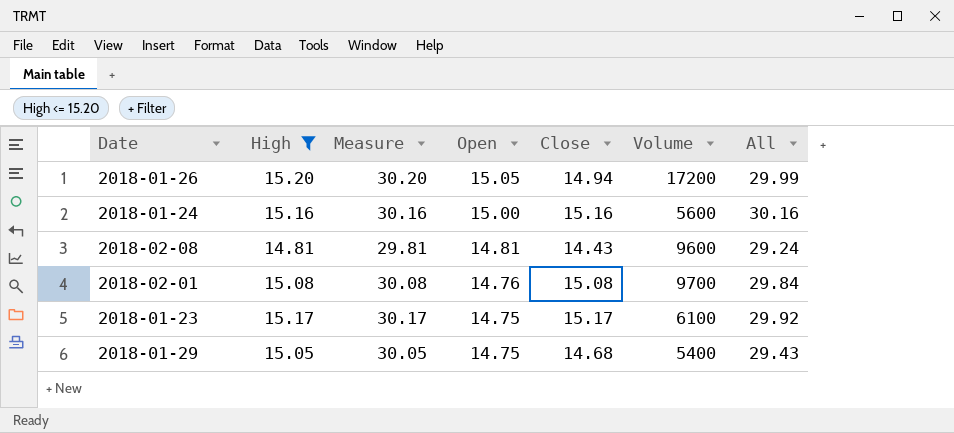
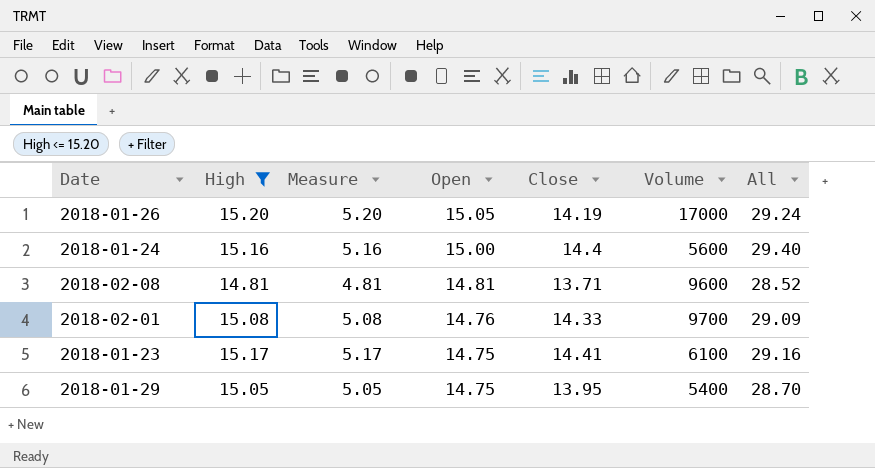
column Measure | formula: [High] + 15 -> [High] - 10
2018-01-26 | Close: 14.94 -> 14.19
2018-01-26 | Volume: 17200 -> 17000
2018-01-26 | All: 29.99 -> 29.24
2018-01-24 | Close: 15.16 -> 14.4
2018-01-24 | All: 30.16 -> 29.40
2018-02-08 | Close: 14.43 -> 13.71
2018-02-08 | All: 29.24 -> 28.52
2018-02-01 | Close: 15.08 -> 14.33
2018-02-01 | All: 29.84 -> 29.09
2018-01-23 | Close: 15.17 -> 14.41
2018-01-23 | All: 29.92 -> 29.16
2018-01-29 | Close: 14.68 -> 13.95
2018-01-29 | All: 29.43 -> 28.70

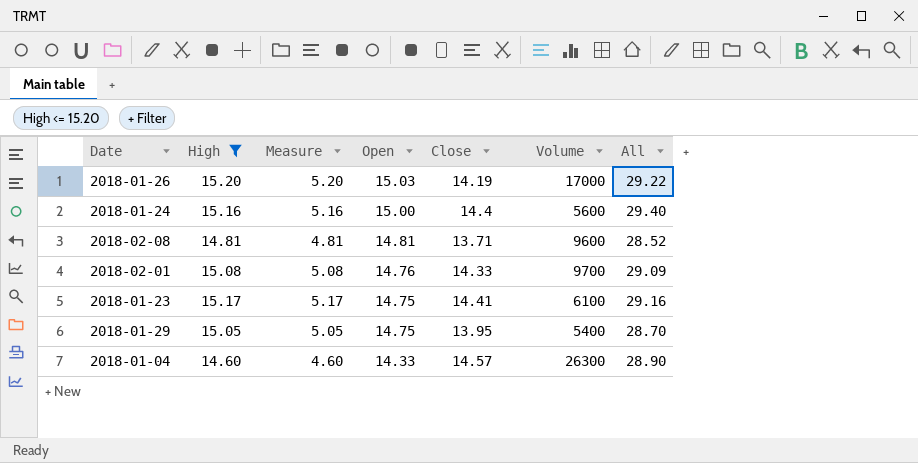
2018-01-26 | Open: 15.05 -> 15.03
2018-01-26 | All: 29.24 -> 29.22
row 2018-01-04: none -> 14.60 | 4.60 | 14.33 | 14.57 | 26300 | 28.90

